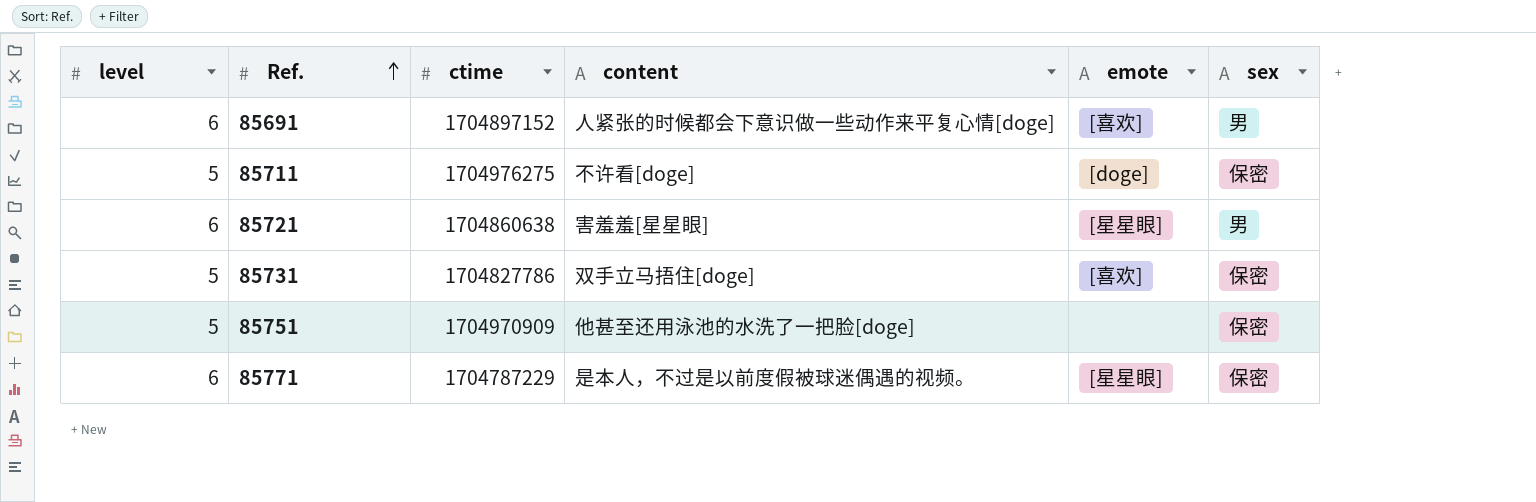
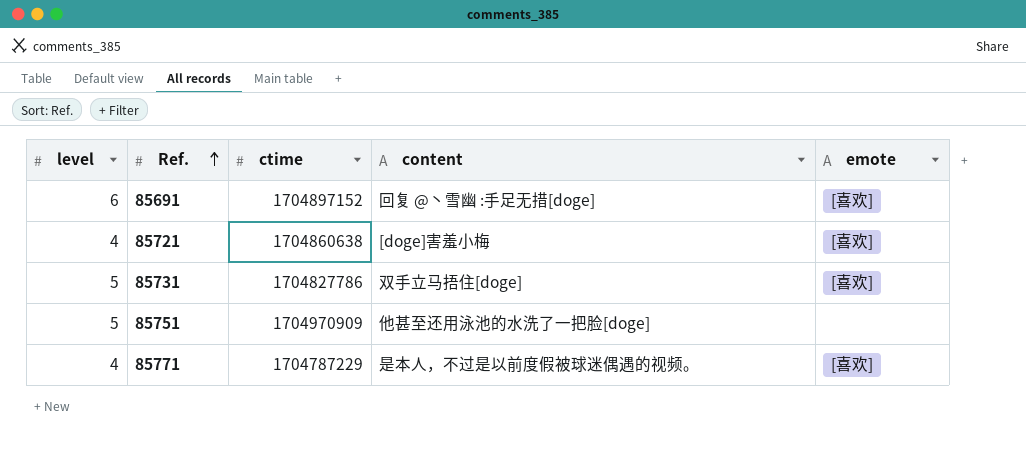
column sex | position: 6 -> none
row 85711: 5 | 1704976275 | 不许看[doge] | [doge] | 保密 -> none
85691 | content: 人紧张的时候都会下意识做一些动作来平复心情[doge] -> 回复 @丶雪幽 :手足无措[doge]
85721 | level: 6 -> 4
85721 | content: 害羞羞[星星眼] -> [doge]害羞小梅
85721 | emote: [星星眼] -> [喜欢]
85771 | level: 6 -> 4
85771 | emote: [星星眼] -> [喜欢]

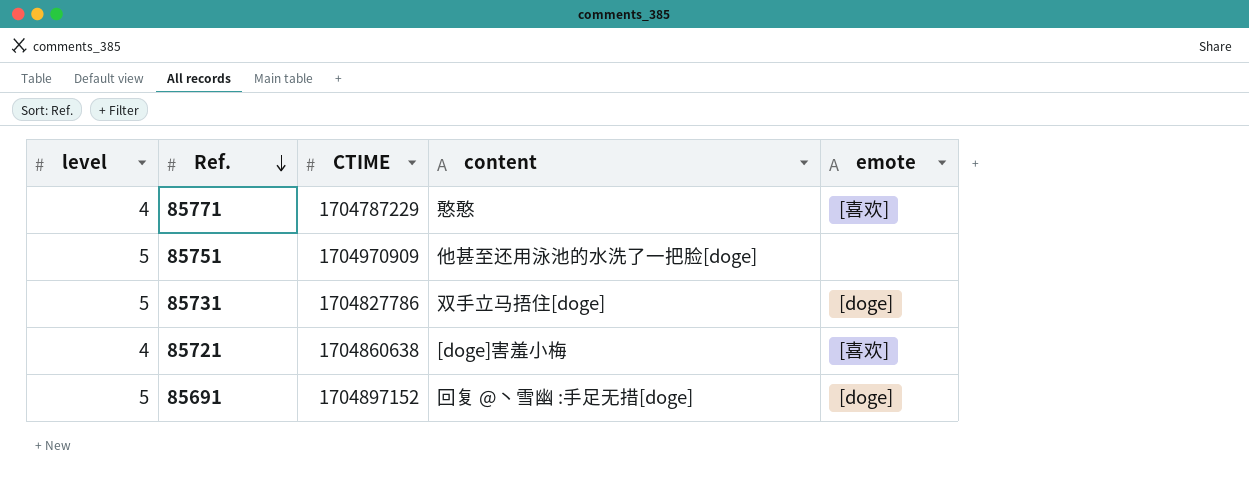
row order: Ref. ascending -> Ref. descending
column name: ctime -> CTIME
85771 | content: 是本人，不过是以前度假被球迷偶遇的视频。 -> 憨憨
85731 | emote: [喜欢] -> [doge]
85691 | level: 6 -> 5
85691 | emote: [喜欢] -> [doge]

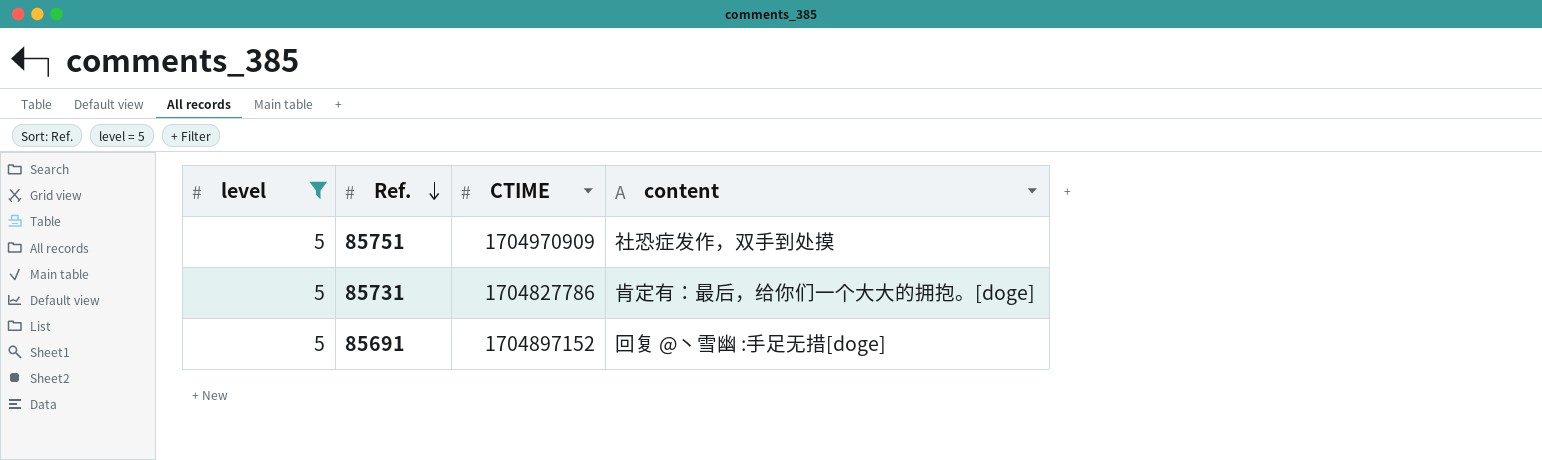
filter: none -> level = 5
column emote | position: 5 -> none
85751 | content: 他甚至还用泳池的水洗了一把脸[doge] -> 社恐症发作，双手到处摸
85731 | content: 双手立马捂住[doge] -> 肯定有：最后，给你们一个大大的拥抱。[doge]

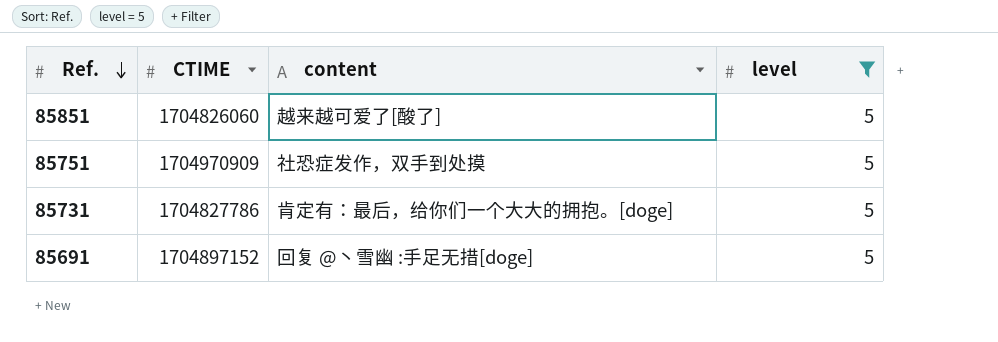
column level | position: 1 -> 4
row 85851: none -> 1704826060 | 越来越可爱了[酸了] | 5

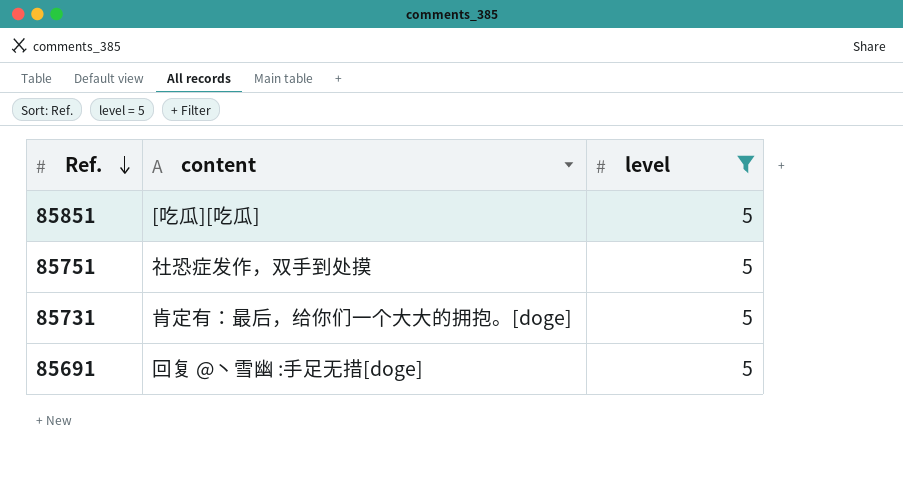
column CTIME | position: 2 -> none
85851 | content: 越来越可爱了[酸了] -> [吃瓜][吃瓜]

